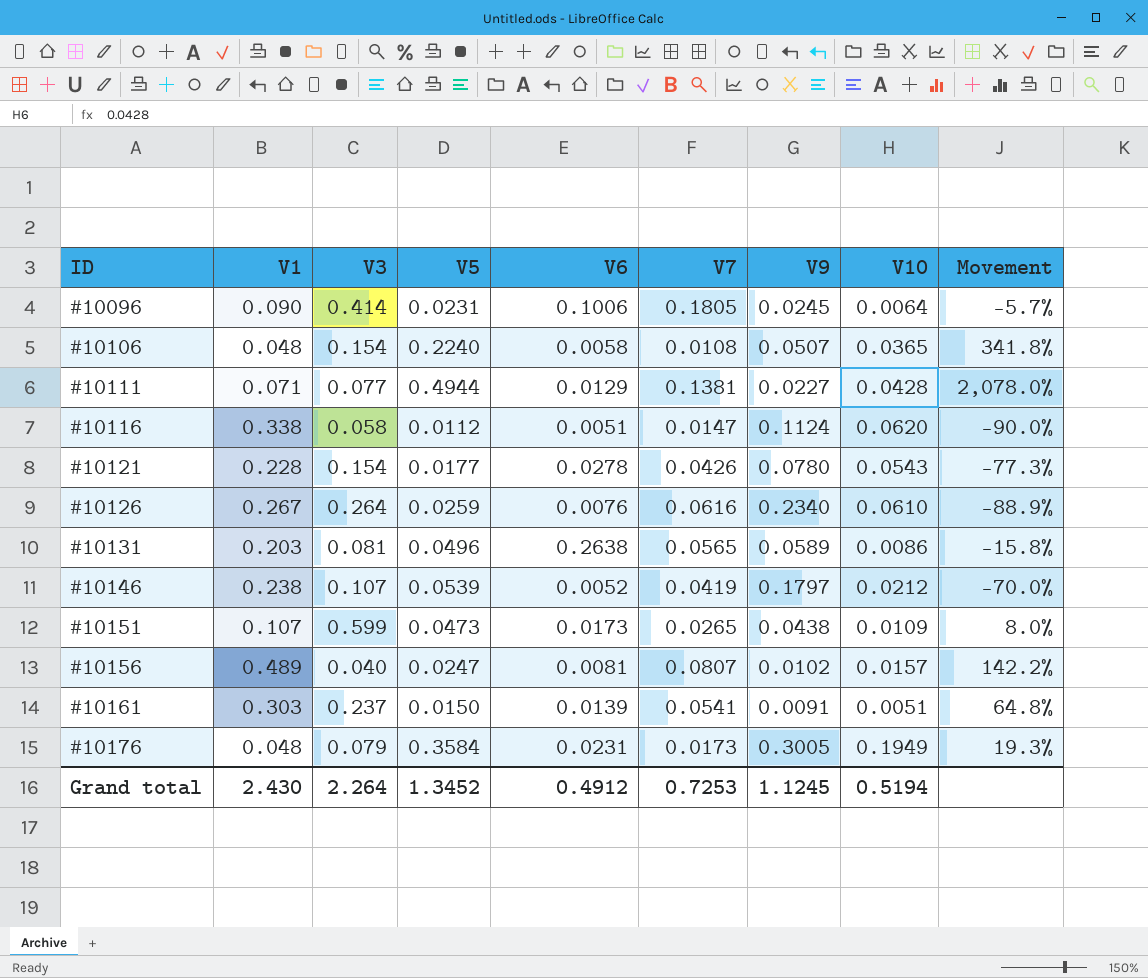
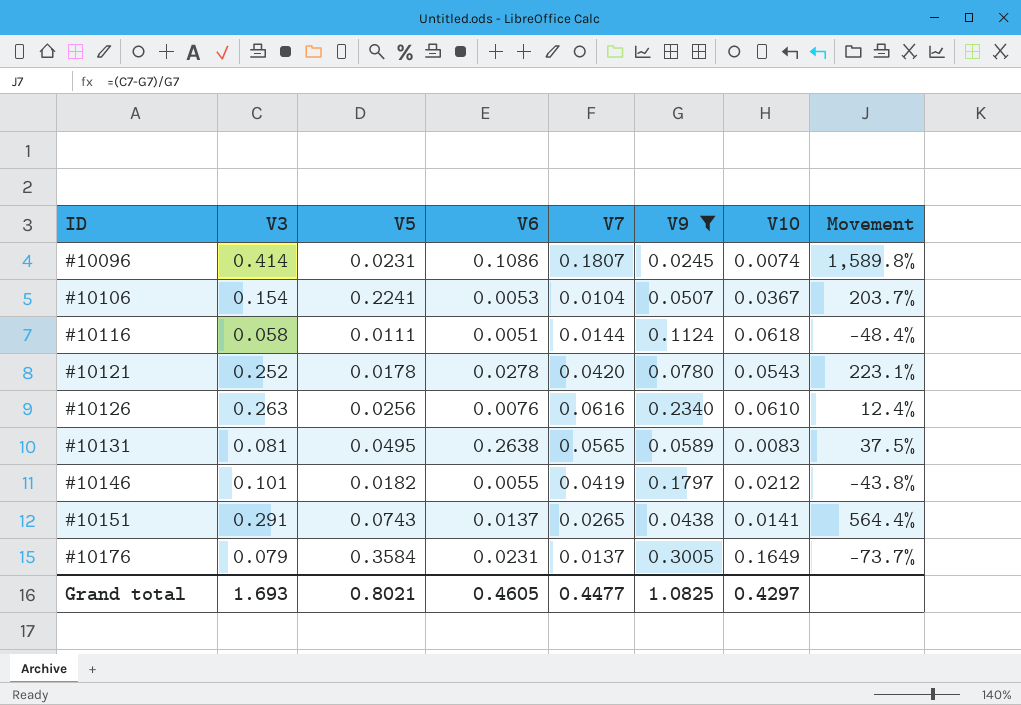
filter: none -> V9 >= 0.0245
column V1 | position: 2 -> none
column Movement | formula: ([V5] - [V9]) / [V9] -> ([V3] - [V9]) / [V9]
#10096 | V6: 0.1006 -> 0.1086
#10096 | V7: 0.1805 -> 0.1807
#10096 | V10: 0.0064 -> 0.0074
#10106 | V5: 0.2240 -> 0.2241
#10106 | V6: 0.0058 -> 0.0053
#10106 | V7: 0.0108 -> 0.0104
#10106 | V10: 0.0365 -> 0.0367
#10116 | V5: 0.0112 -> 0.0111
#10116 | V7: 0.0147 -> 0.0144
#10116 | V10: 0.0620 -> 0.0618
#10121 | V3: 0.154 -> 0.252
#10121 | V5: 0.0177 -> 0.0178
#10121 | V7: 0.0426 -> 0.0420
#10126 | V3: 0.264 -> 0.263
#10126 | V5: 0.0259 -> 0.0256
#10131 | V5: 0.0496 -> 0.0495
#10131 | V10: 0.0086 -> 0.0083
#10146 | V3: 0.107 -> 0.101
#10146 | V5: 0.0539 -> 0.0182
#10146 | V6: 0.0052 -> 0.0055
#10151 | V3: 0.599 -> 0.291
#10151 | V5: 0.0473 -> 0.0743
#10151 | V6: 0.0173 -> 0.0137
#10151 | V10: 0.0109 -> 0.0141
#10176 | V7: 0.0173 -> 0.0137
#10176 | V10: 0.1949 -> 0.1649
Grand total | V3: 2.264 -> 1.693
Grand total | V5: 1.3452 -> 0.8021
Grand total | V6: 0.4912 -> 0.4605
Grand total | V7: 0.7253 -> 0.4477
Grand total | V9: 1.1245 -> 1.0825
Grand total | V10: 0.5194 -> 0.4297

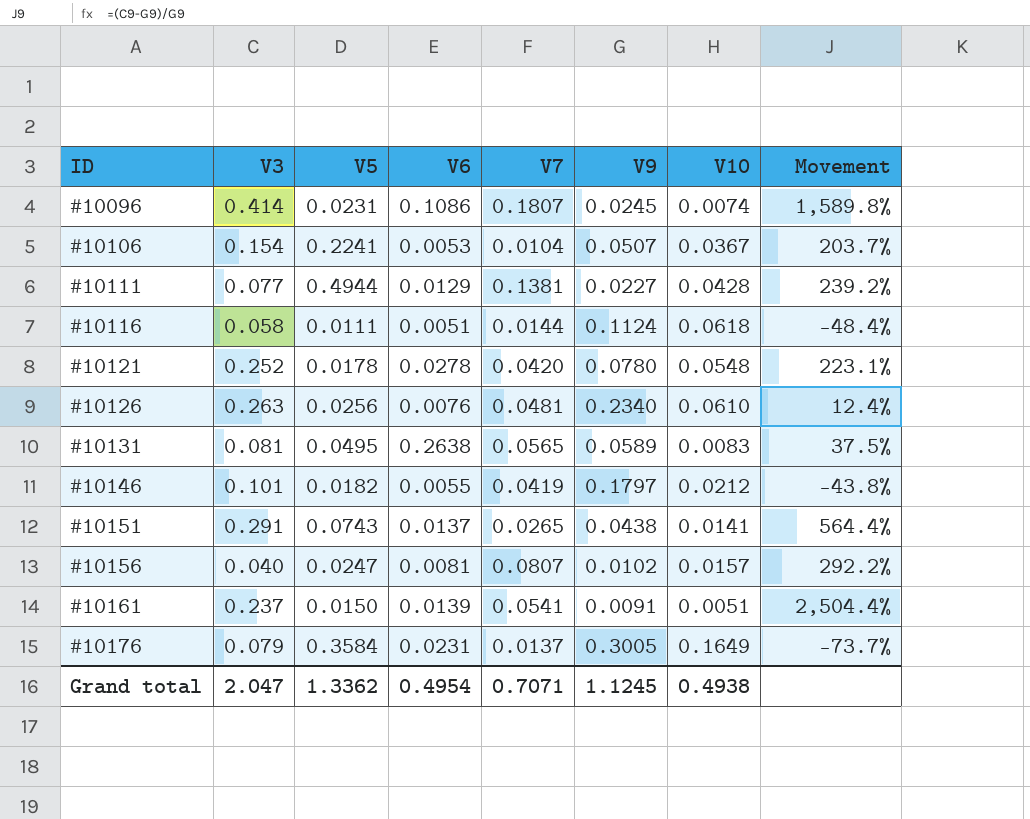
filter: V9 >= 0.0245 -> none
#10121 | V10: 0.0543 -> 0.0548
#10126 | V7: 0.0616 -> 0.0481
Grand total | V3: 1.693 -> 2.047
Grand total | V5: 0.8021 -> 1.3362
Grand total | V6: 0.4605 -> 0.4954
Grand total | V7: 0.4477 -> 0.7071
Grand total | V9: 1.0825 -> 1.1245
Grand total | V10: 0.4297 -> 0.4938

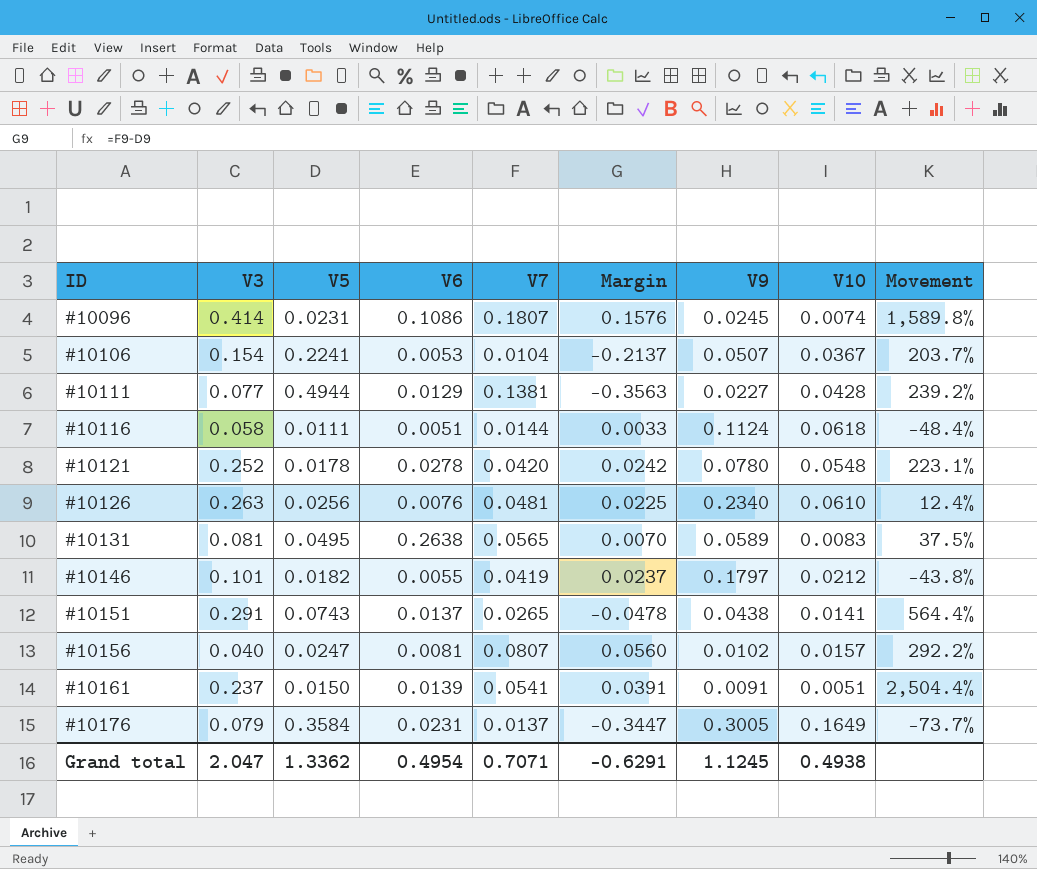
column Margin | formula: none -> [V7] - [V5]

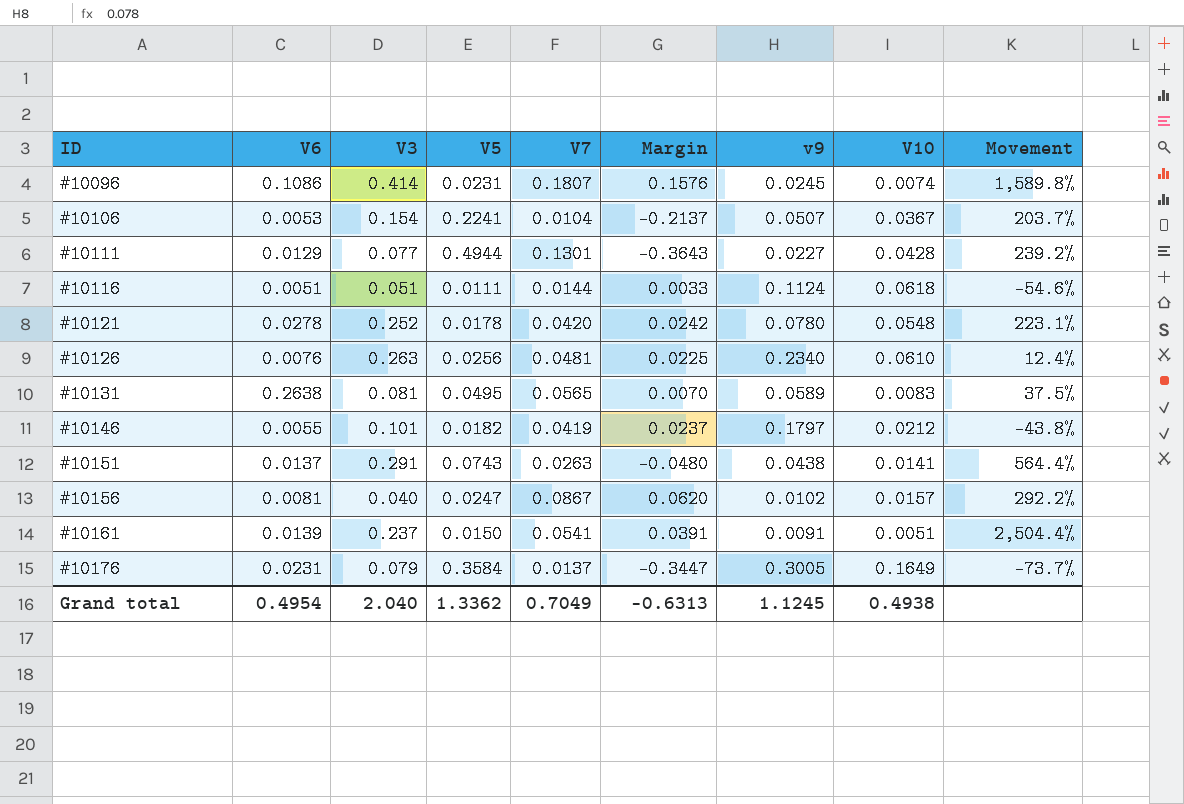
column V6 | position: 4 -> 2
column name: V9 -> v9
#10111 | V7: 0.1381 -> 0.1301
#10111 | Margin: -0.3563 -> -0.3643
#10116 | V3: 0.058 -> 0.051
#10116 | Movement: -48.4% -> -54.6%
#10151 | V7: 0.0265 -> 0.0263
#10151 | Margin: -0.0478 -> -0.0480
#10156 | V7: 0.0807 -> 0.0867
#10156 | Margin: 0.0560 -> 0.0620
Grand total | V3: 2.047 -> 2.040
Grand total | V7: 0.7071 -> 0.7049
Grand total | Margin: -0.6291 -> -0.6313

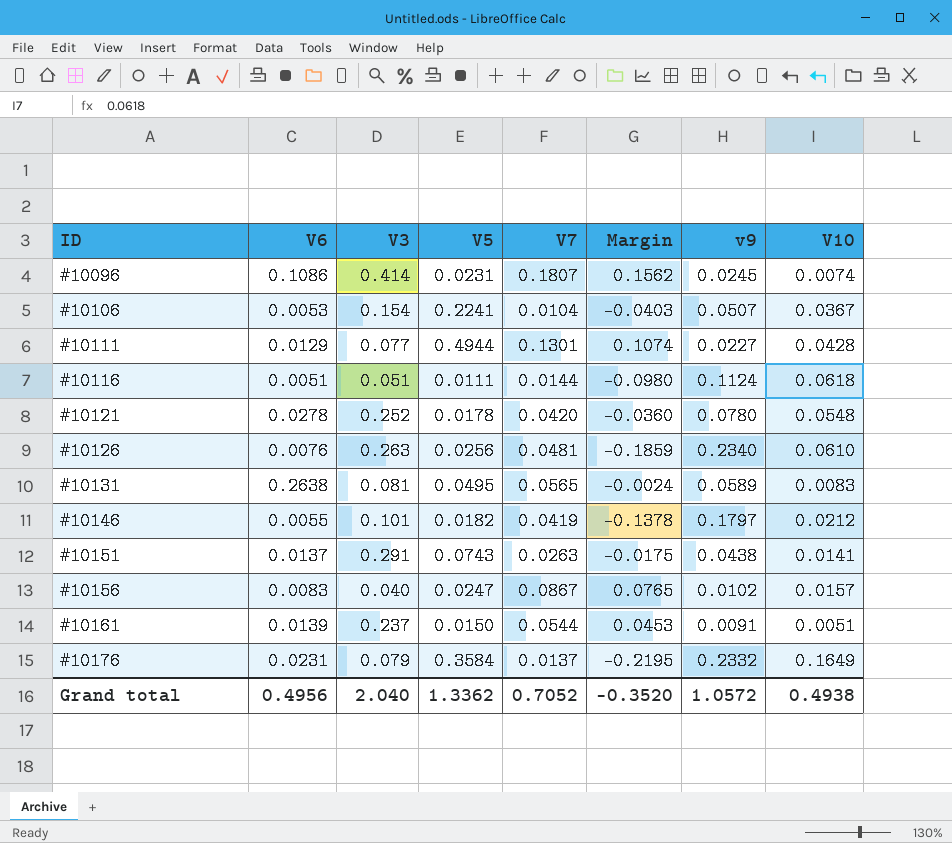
column Movement | formula: ([V3] - [v9]) / [v9] -> none
column Margin | formula: [V7] - [V5] -> [V7] - [v9]
#10156 | V6: 0.0081 -> 0.0083
#10161 | V7: 0.0541 -> 0.0544
#10176 | v9: 0.3005 -> 0.2332
Grand total | V6: 0.4954 -> 0.4956
Grand total | V7: 0.7049 -> 0.7052
Grand total | Margin: -0.6313 -> -0.3520
Grand total | v9: 1.1245 -> 1.0572

